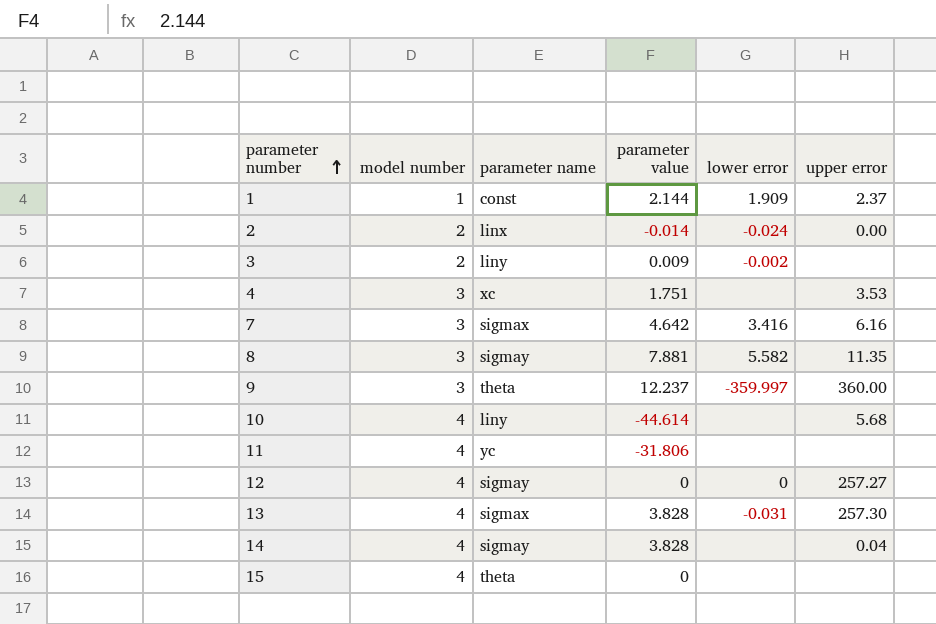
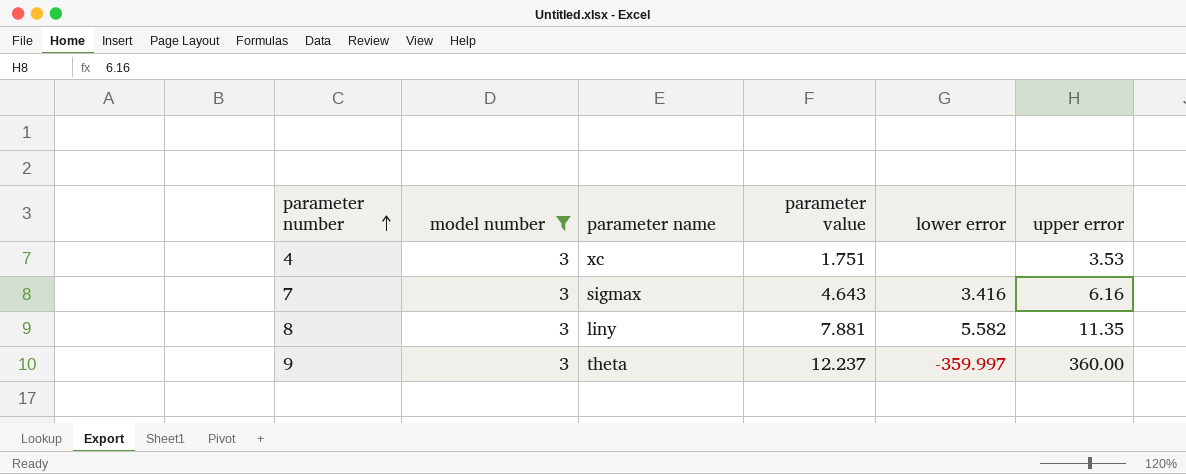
filter: none -> model number = 3
7 | parameter value: 4.642 -> 4.643
8 | parameter name: sigmay -> liny

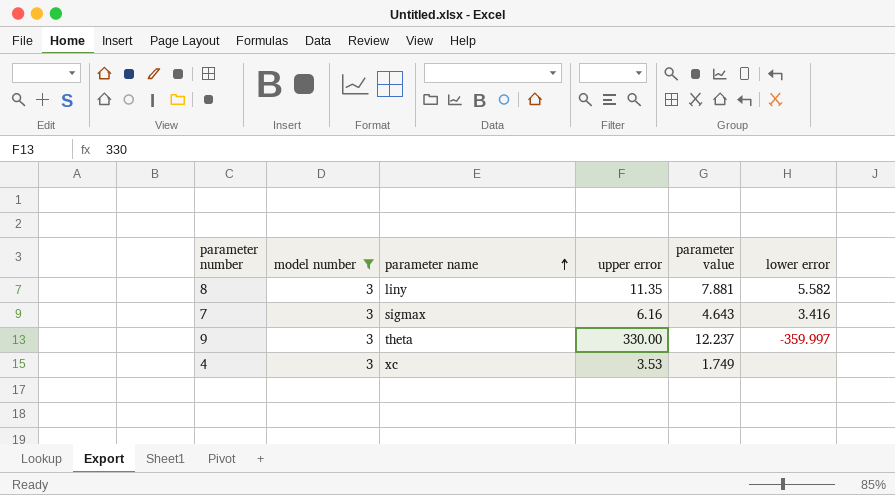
row order: parameter number ascending -> parameter name ascending
column upper error | position: 6 -> 4
9 | upper error: 360.00 -> 330.00
4 | parameter value: 1.751 -> 1.749

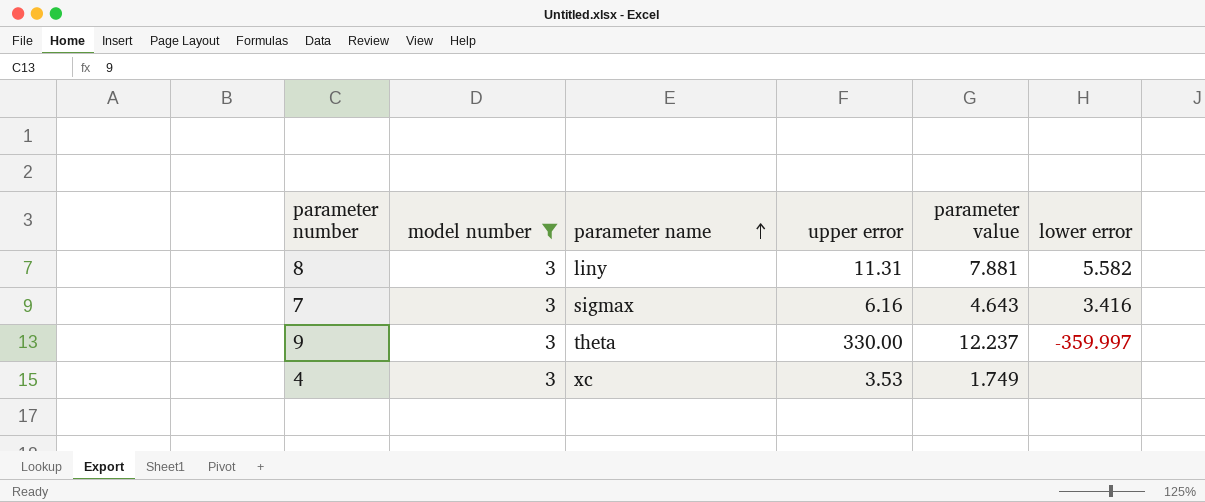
8 | upper error: 11.35 -> 11.31

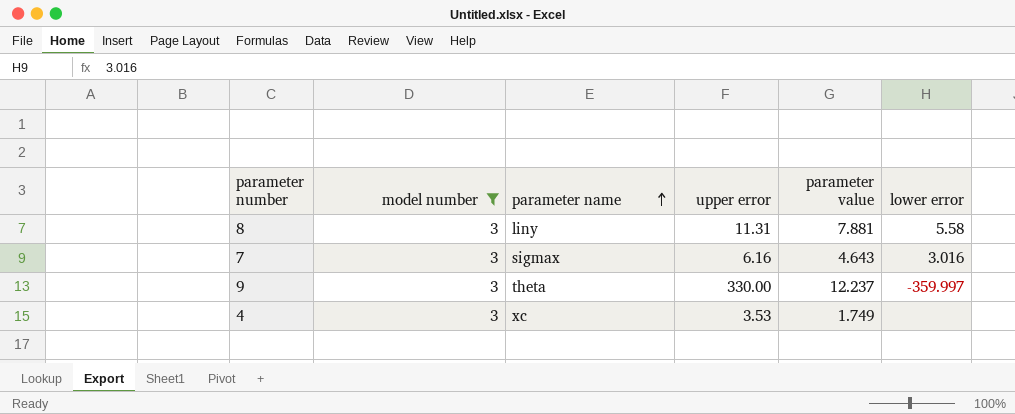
8 | lower error: 5.582 -> 5.58
7 | lower error: 3.416 -> 3.016

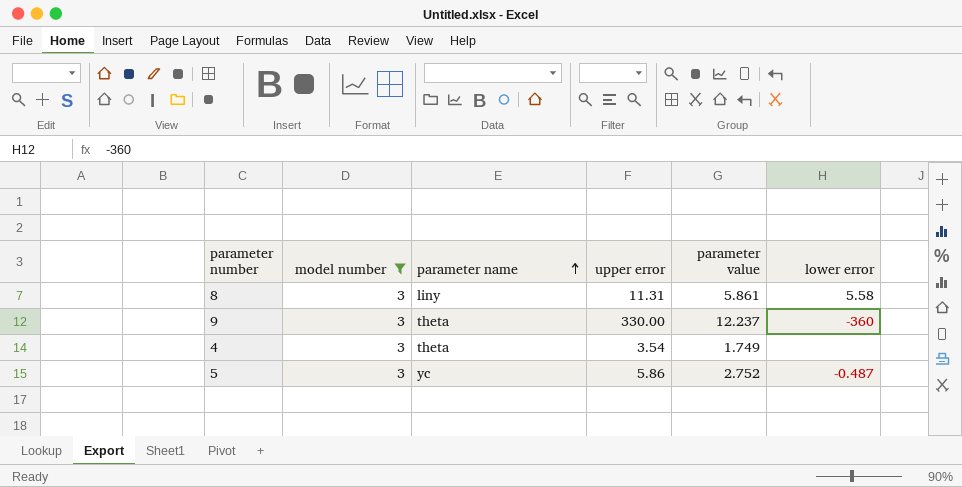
row 7: 3 | sigmax | 6.16 | 4.643 | 3.016 -> none
8 | parameter value: 7.881 -> 5.861
9 | lower error: -359.997 -> -360
4 | parameter name: xc -> theta
4 | upper error: 3.53 -> 3.54
row 5: none -> 3 | yc | 5.86 | 2.752 | -0.487

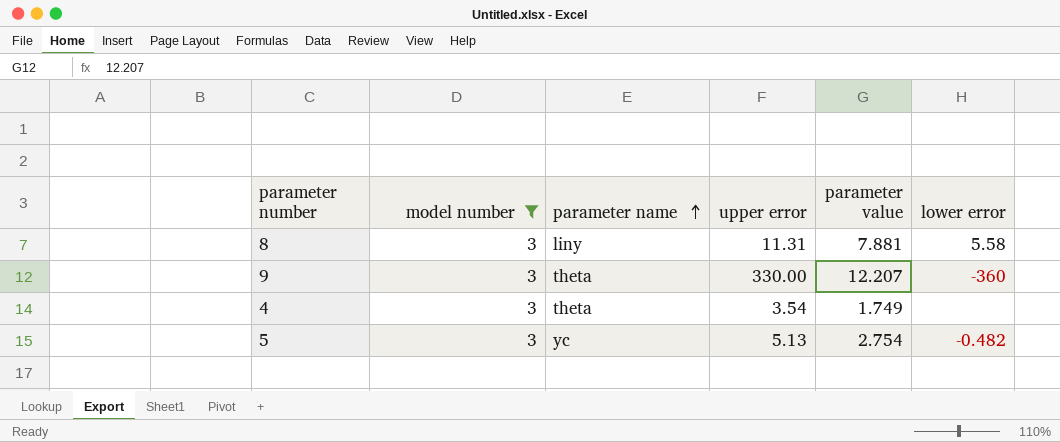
8 | parameter value: 5.861 -> 7.881
9 | parameter value: 12.237 -> 12.207
5 | upper error: 5.86 -> 5.13
5 | parameter value: 2.752 -> 2.754
5 | lower error: -0.487 -> -0.482

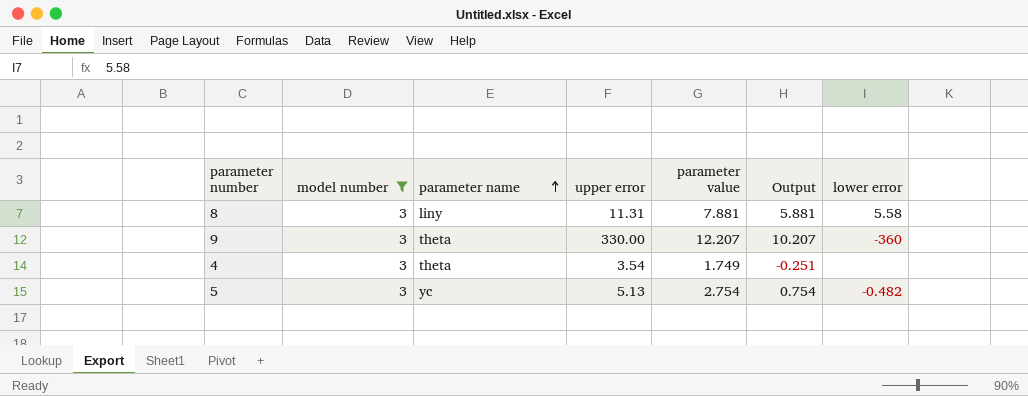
column Output | formula: none -> [parameter value] - 2

